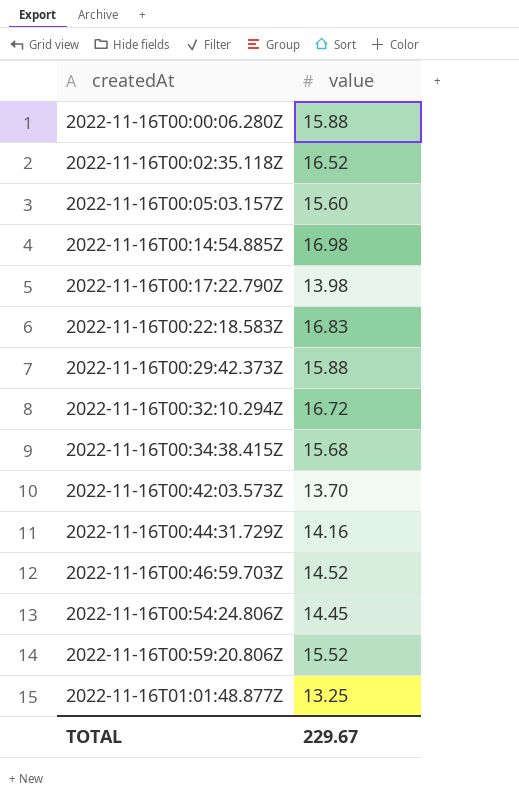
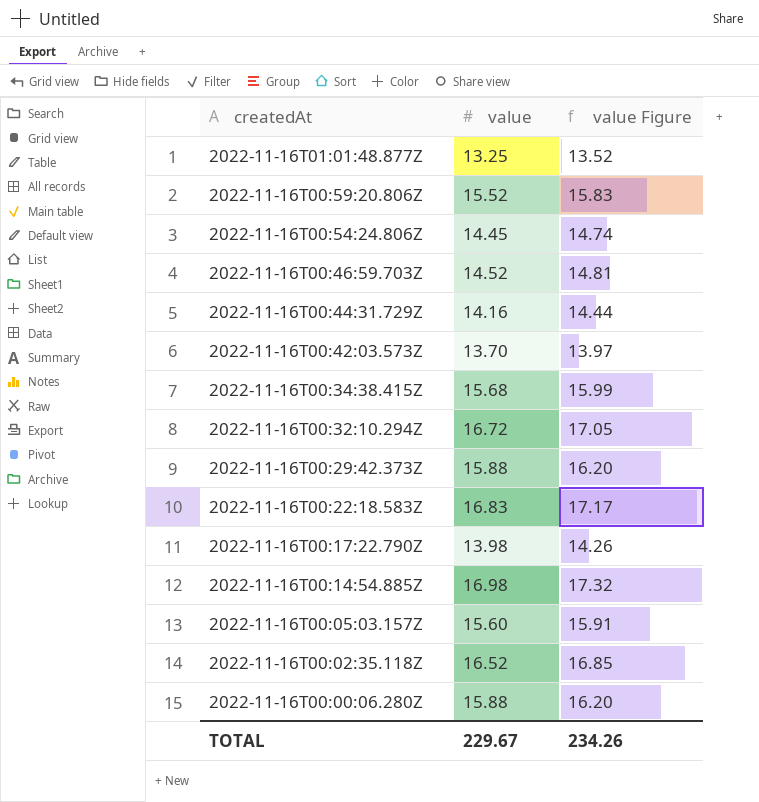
row order: createdAt ascending -> createdAt descending
column value Figure | formula: none -> [value] * 1.02

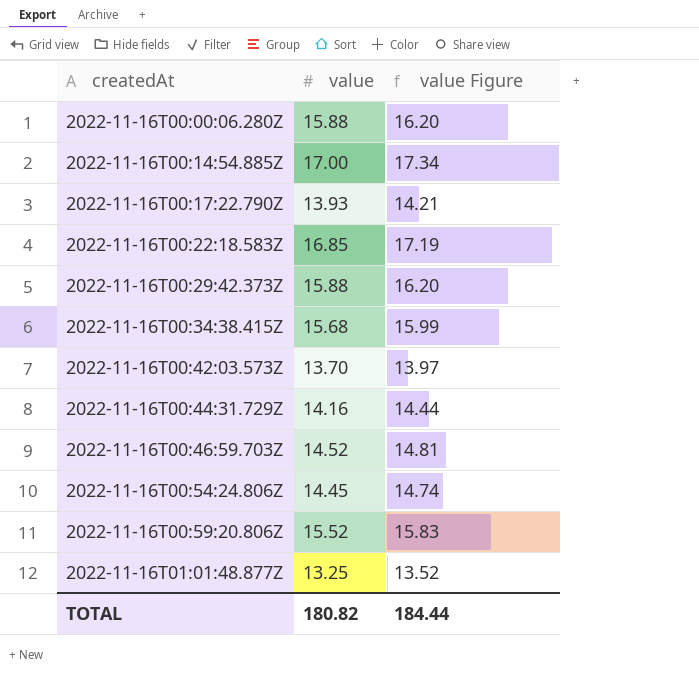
row order: createdAt descending -> createdAt ascending
row 2022-11-16T00:32:10.294Z: 16.72 | 17.05 -> none
row 2022-11-16T00:05:03.157Z: 15.60 | 15.91 -> none
row 2022-11-16T00:02:35.118Z: 16.52 | 16.85 -> none
2022-11-16T00:14:54.885Z | value: 16.98 -> 17.00
2022-11-16T00:14:54.885Z | value Figure: 17.32 -> 17.34
2022-11-16T00:17:22.790Z | value: 13.98 -> 13.93
2022-11-16T00:17:22.790Z | value Figure: 14.26 -> 14.21
2022-11-16T00:22:18.583Z | value: 16.83 -> 16.85
2022-11-16T00:22:18.583Z | value Figure: 17.17 -> 17.19
TOTAL | value: 229.67 -> 180.82
TOTAL | value Figure: 234.26 -> 184.44

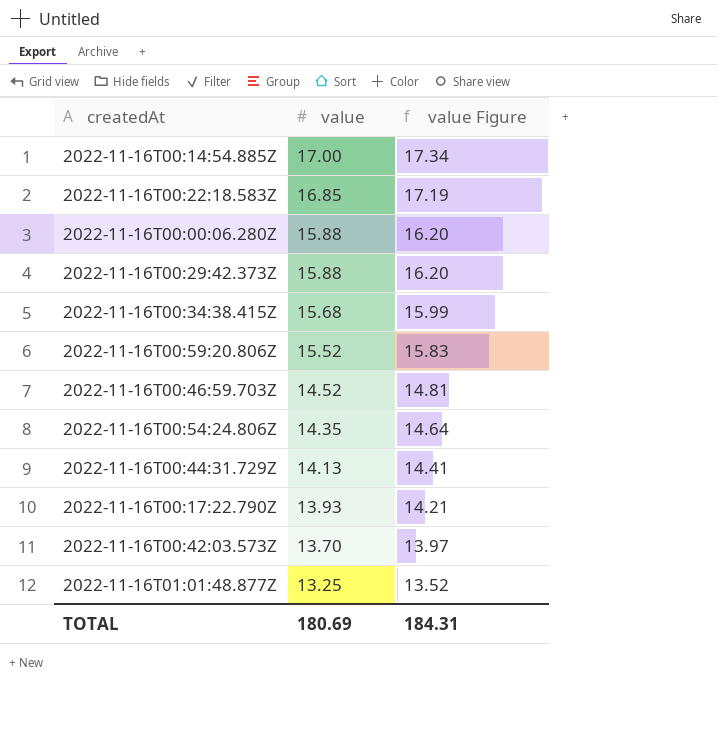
row order: createdAt ascending -> value descending
2022-11-16T00:54:24.806Z | value: 14.45 -> 14.35
2022-11-16T00:54:24.806Z | value Figure: 14.74 -> 14.64
2022-11-16T00:44:31.729Z | value: 14.16 -> 14.13
2022-11-16T00:44:31.729Z | value Figure: 14.44 -> 14.41
TOTAL | value: 180.82 -> 180.69
TOTAL | value Figure: 184.44 -> 184.31

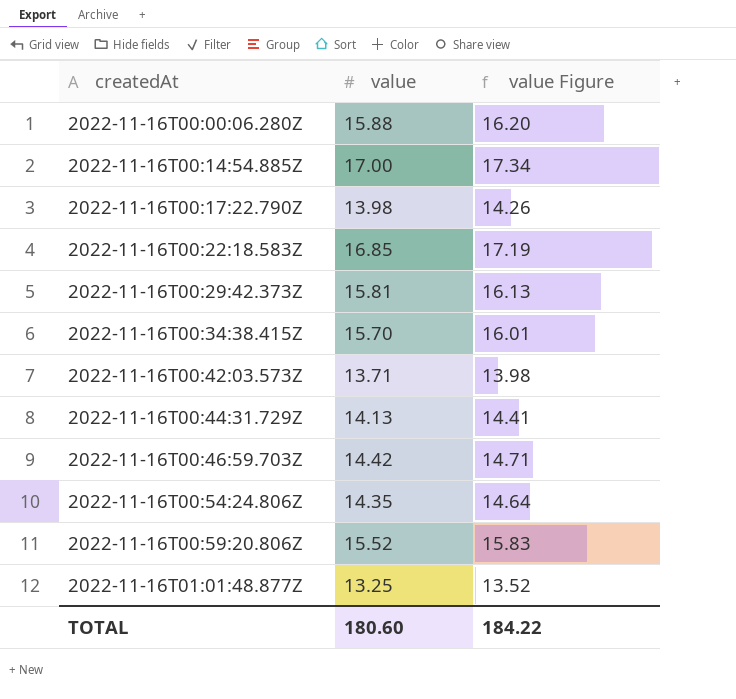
row order: value descending -> createdAt ascending
2022-11-16T00:17:22.790Z | value: 13.93 -> 13.98
2022-11-16T00:17:22.790Z | value Figure: 14.21 -> 14.26
2022-11-16T00:29:42.373Z | value: 15.88 -> 15.81
2022-11-16T00:29:42.373Z | value Figure: 16.20 -> 16.13
2022-11-16T00:34:38.415Z | value: 15.68 -> 15.70
2022-11-16T00:34:38.415Z | value Figure: 15.99 -> 16.01
2022-11-16T00:42:03.573Z | value: 13.70 -> 13.71
2022-11-16T00:42:03.573Z | value Figure: 13.97 -> 13.98
2022-11-16T00:46:59.703Z | value: 14.52 -> 14.42
2022-11-16T00:46:59.703Z | value Figure: 14.81 -> 14.71
TOTAL | value: 180.69 -> 180.60
TOTAL | value Figure: 184.31 -> 184.22

